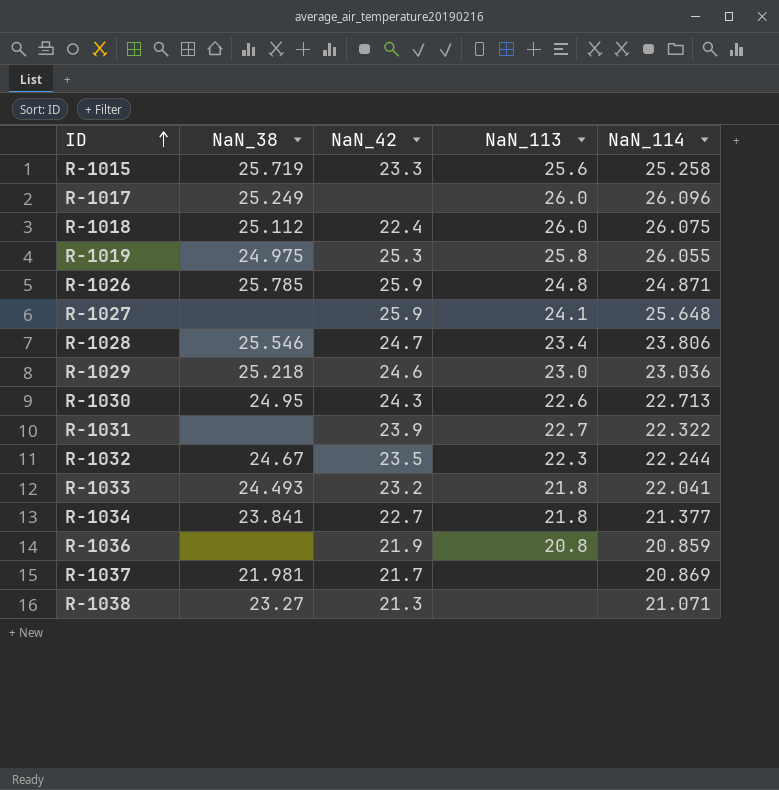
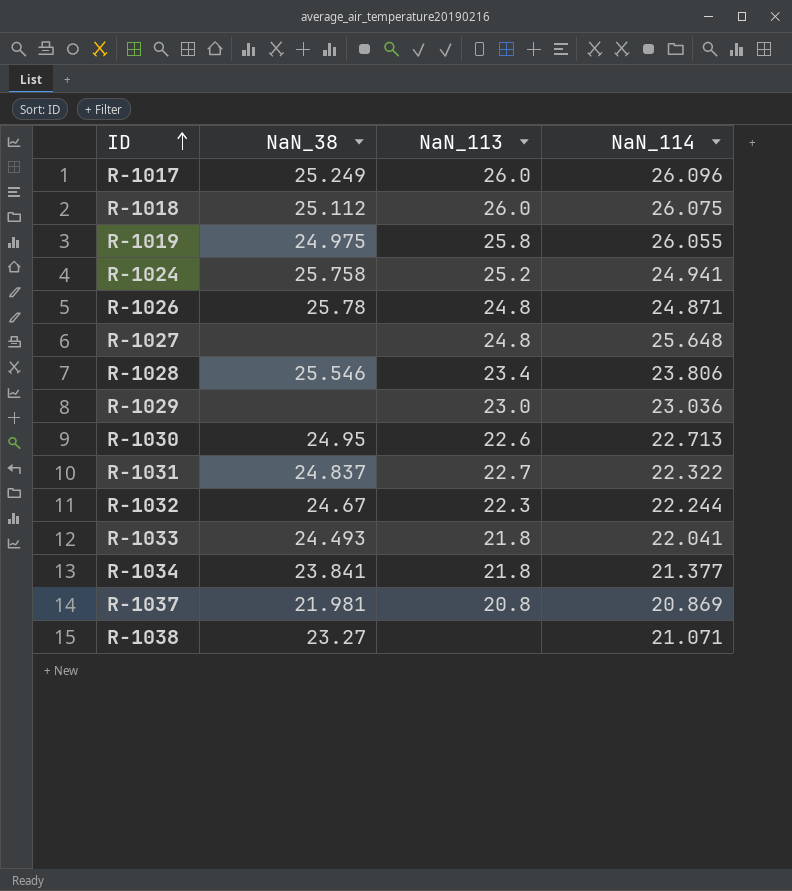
column NaN_42 | position: 3 -> none
row R-1015: 25.719 | 23.3 | 25.6 | 25.258 -> none
row R-1036: none | 21.9 | 20.8 | 20.859 -> none
row R-1024: none -> 25.758 | 25.2 | 24.941
R-1026 | NaN_38: 25.785 -> 25.78
R-1027 | NaN_113: 24.1 -> 24.8
R-1029 | NaN_38: 25.218 -> none
R-1031 | NaN_38: none -> 24.837
R-1037 | NaN_113: none -> 20.8

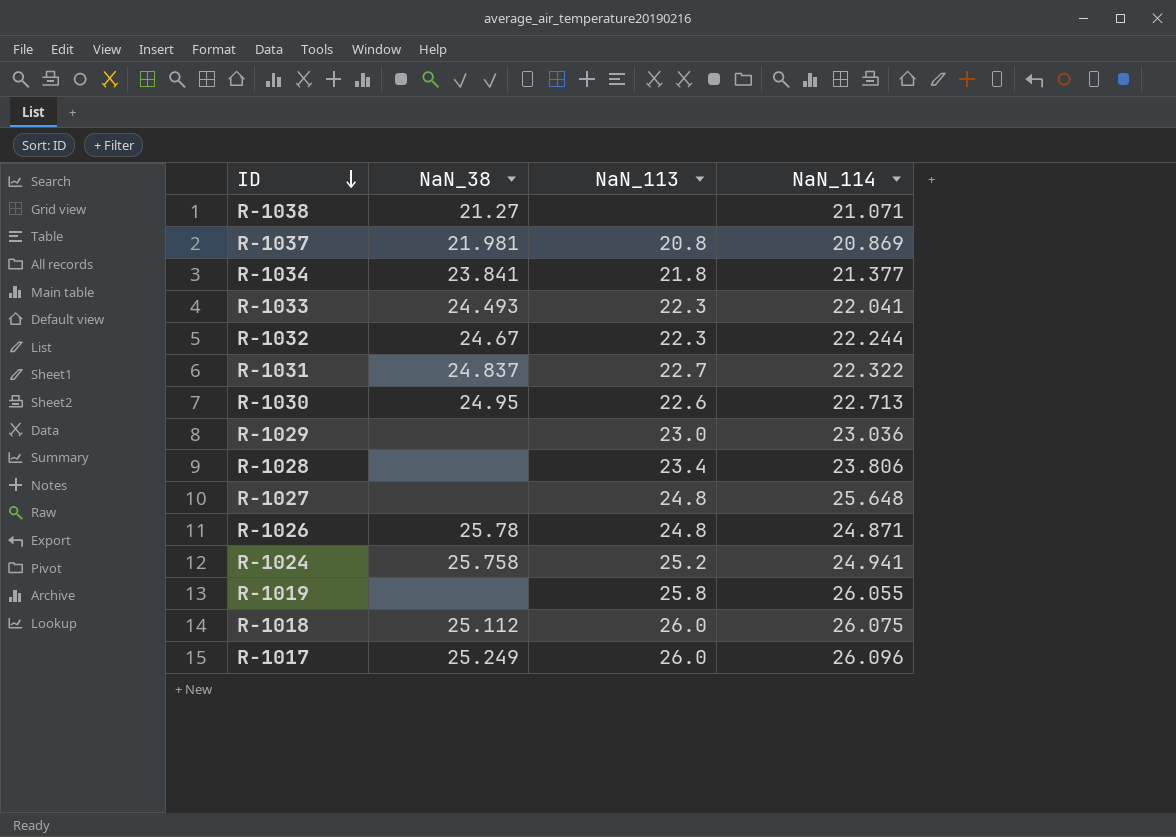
row order: ID ascending -> ID descending
R-1038 | NaN_38: 23.27 -> 21.27
R-1033 | NaN_113: 21.8 -> 22.3
R-1028 | NaN_38: 25.546 -> none
R-1019 | NaN_38: 24.975 -> none

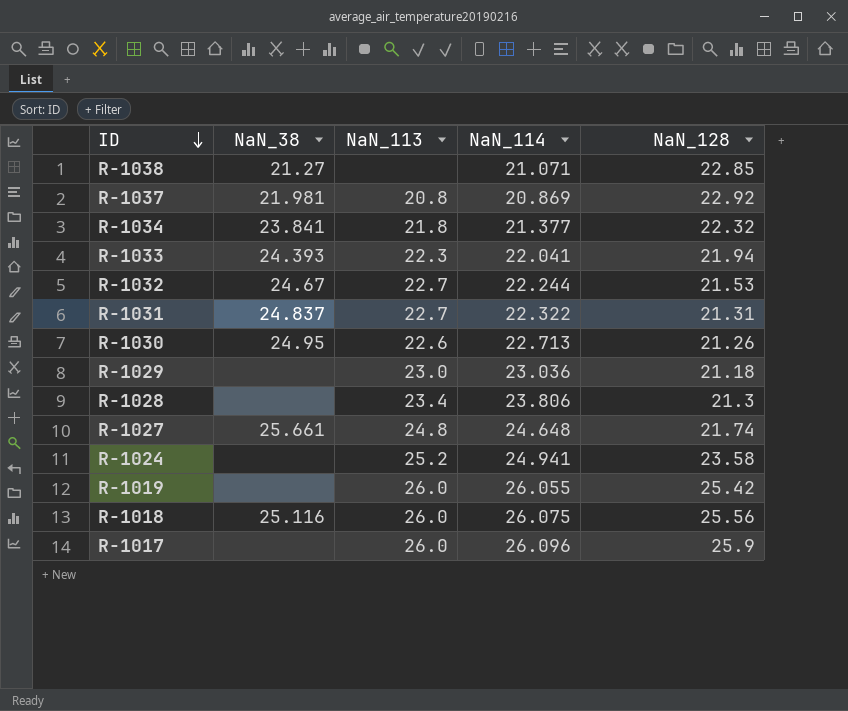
column NaN_128 | position: none -> 5
row R-1026: 25.78 | 24.8 | 24.871 -> none
R-1033 | NaN_38: 24.493 -> 24.393
R-1032 | NaN_113: 22.3 -> 22.7
R-1027 | NaN_38: none -> 25.661
R-1027 | NaN_114: 25.648 -> 24.648
R-1024 | NaN_38: 25.758 -> none
R-1019 | NaN_113: 25.8 -> 26.0
R-1018 | NaN_38: 25.112 -> 25.116
R-1017 | NaN_38: 25.249 -> none

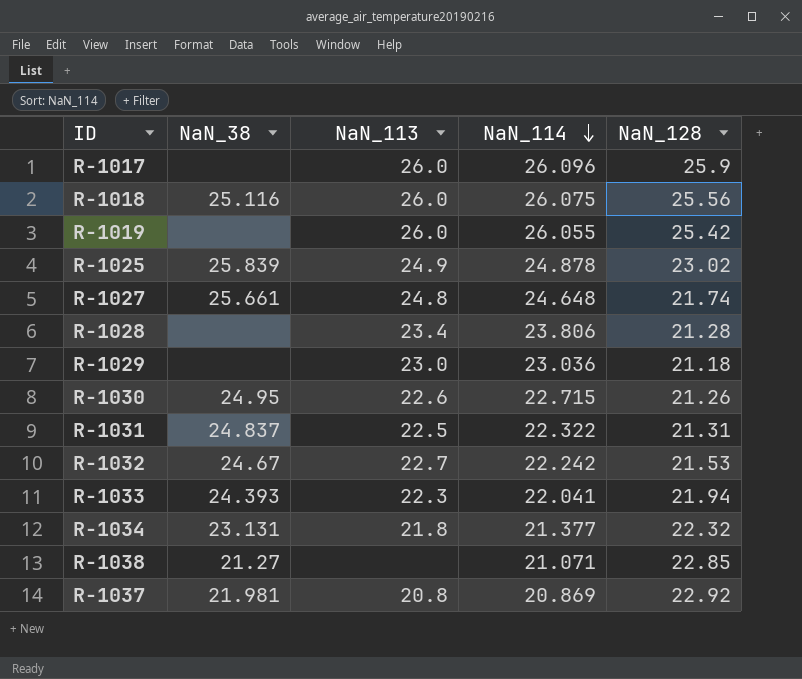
row order: ID descending -> NaN_114 descending
row R-1024: none | 25.2 | 24.941 | 23.58 -> none
row R-1025: none -> 25.839 | 24.9 | 24.878 | 23.02
R-1028 | NaN_128: 21.3 -> 21.28
R-1030 | NaN_114: 22.713 -> 22.715
R-1031 | NaN_113: 22.7 -> 22.5
R-1032 | NaN_114: 22.244 -> 22.242
R-1034 | NaN_38: 23.841 -> 23.131

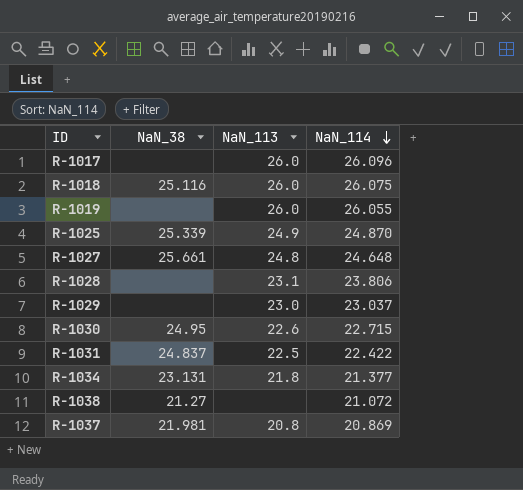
column NaN_128 | position: 5 -> none
row R-1032: 24.67 | 22.7 | 22.242 | 21.53 -> none
row R-1033: 24.393 | 22.3 | 22.041 | 21.94 -> none
R-1025 | NaN_38: 25.839 -> 25.339
R-1025 | NaN_114: 24.878 -> 24.870
R-1028 | NaN_113: 23.4 -> 23.1
R-1029 | NaN_114: 23.036 -> 23.037
R-1031 | NaN_114: 22.322 -> 22.422
R-1038 | NaN_114: 21.071 -> 21.072

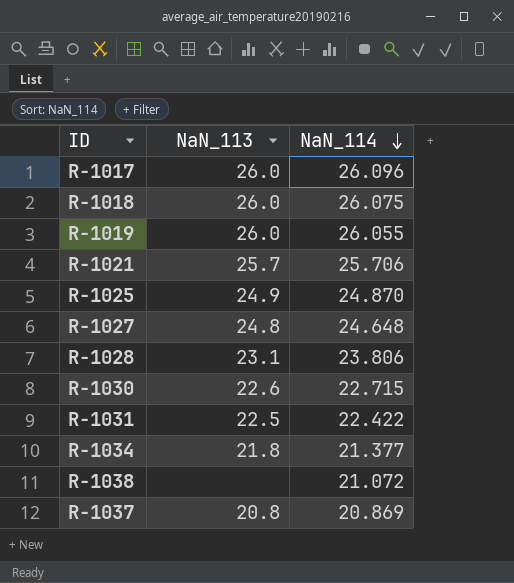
column NaN_38 | position: 2 -> none
row R-1029: none | 23.0 | 23.037 -> none
row R-1021: none -> 25.7 | 25.706

